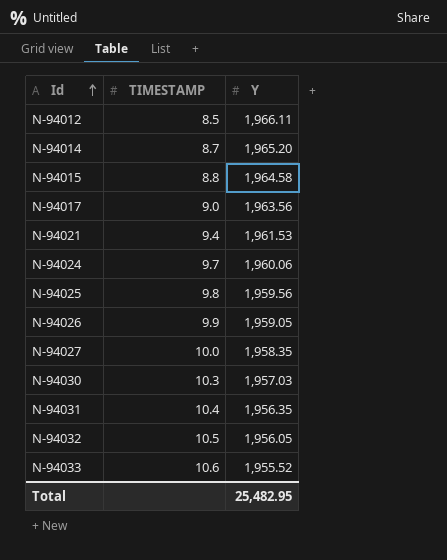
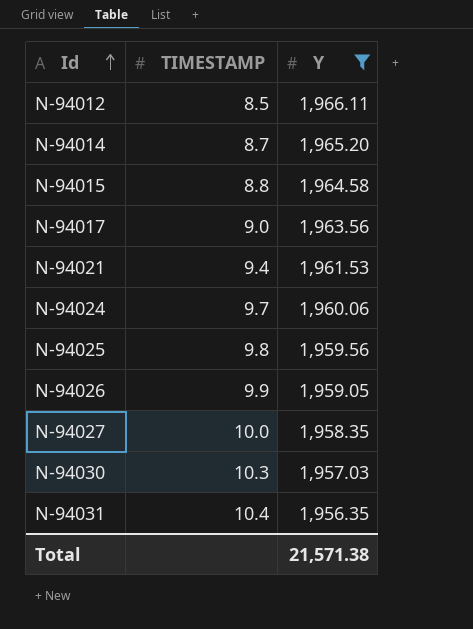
filter: none -> Y >= 1,956.35
Total | Y: 25,482.95 -> 21,571.38

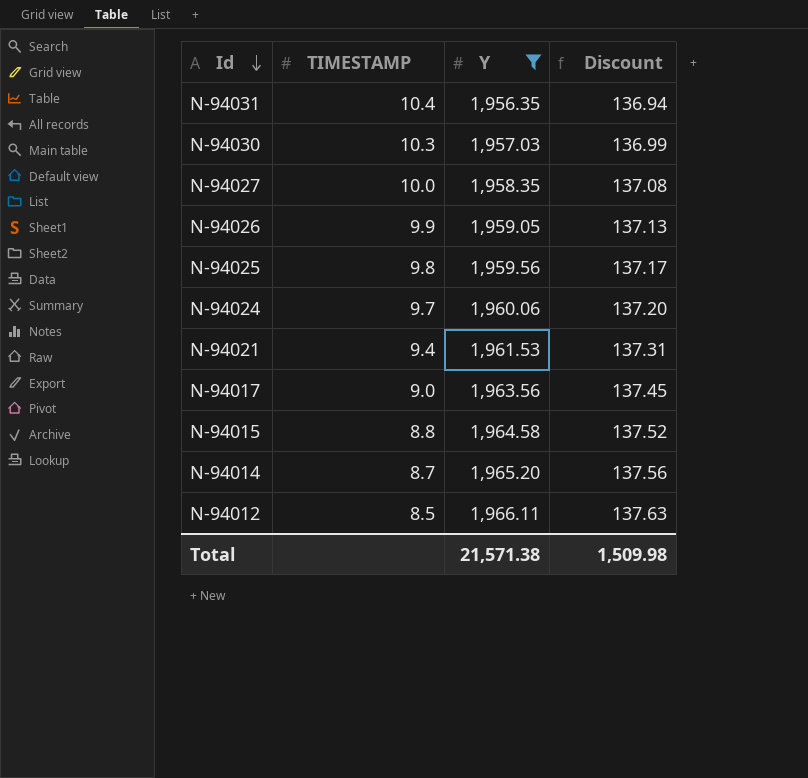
row order: Id ascending -> Id descending
column Discount | formula: none -> [Y] * 0.07

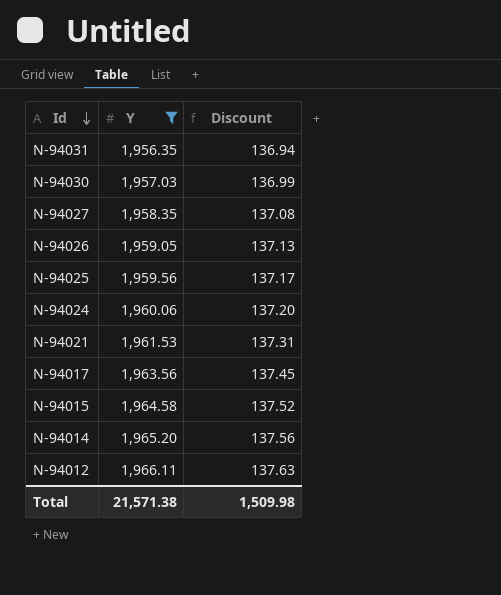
column TIMESTAMP | position: 2 -> none

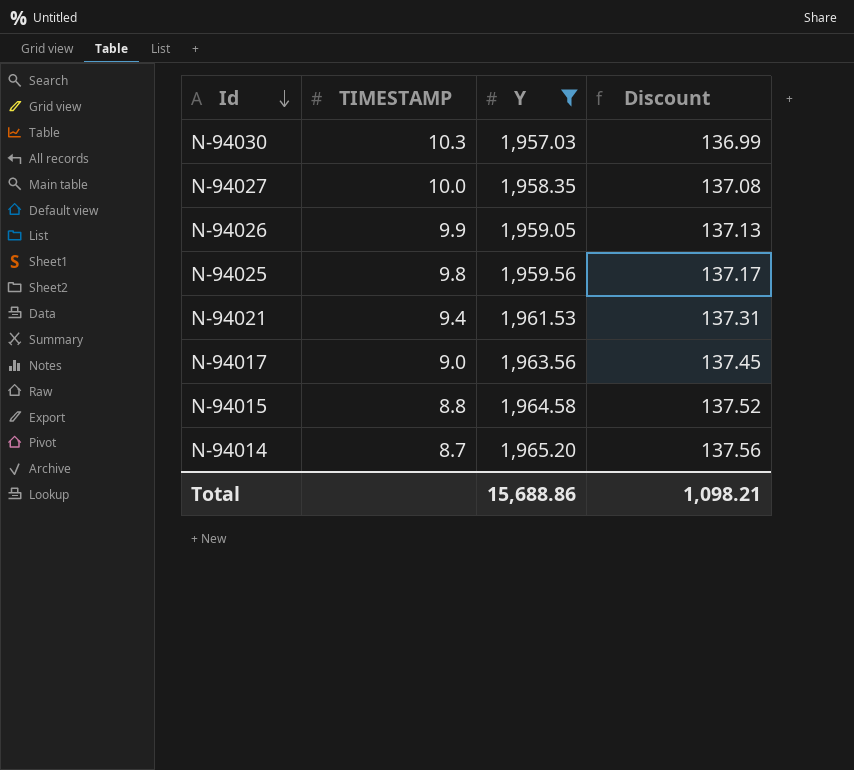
column TIMESTAMP | position: none -> 2
row N-94031: 1,956.35 | 136.94 -> none
row N-94024: 1,960.06 | 137.20 -> none
row N-94012: 1,966.11 | 137.63 -> none
Total | Y: 21,571.38 -> 15,688.86
Total | Discount: 1,509.98 -> 1,098.21

